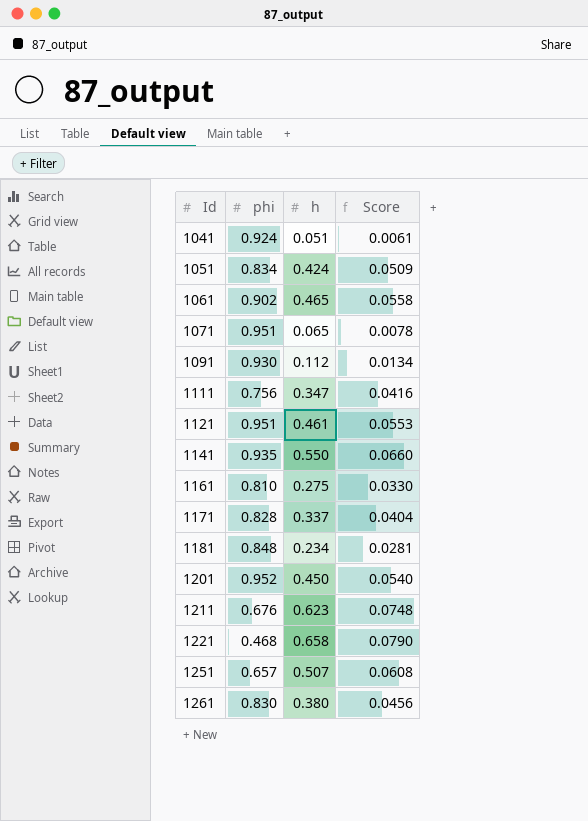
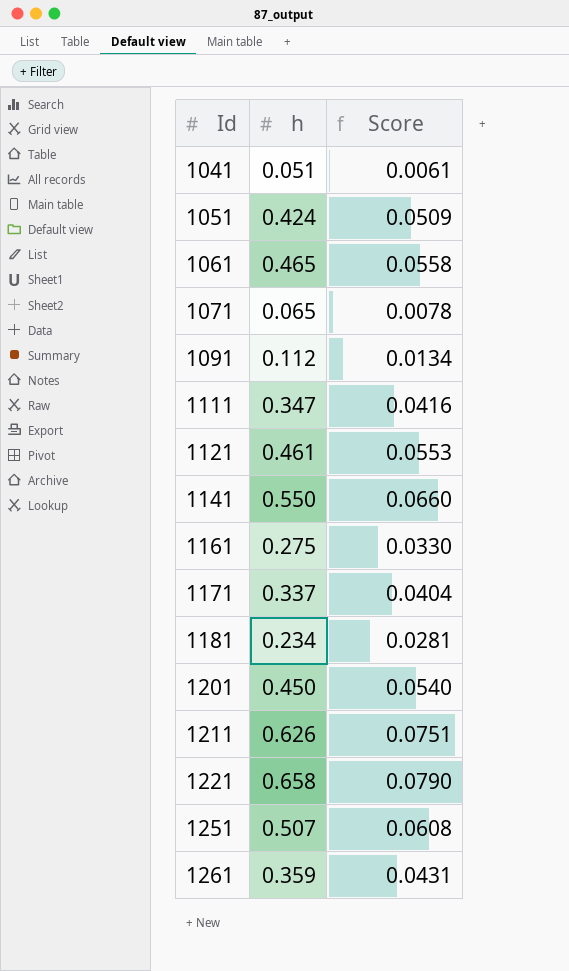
column phi | position: 2 -> none
1211 | h: 0.623 -> 0.626
1211 | Score: 0.0748 -> 0.0751
1261 | h: 0.380 -> 0.359
1261 | Score: 0.0456 -> 0.0431

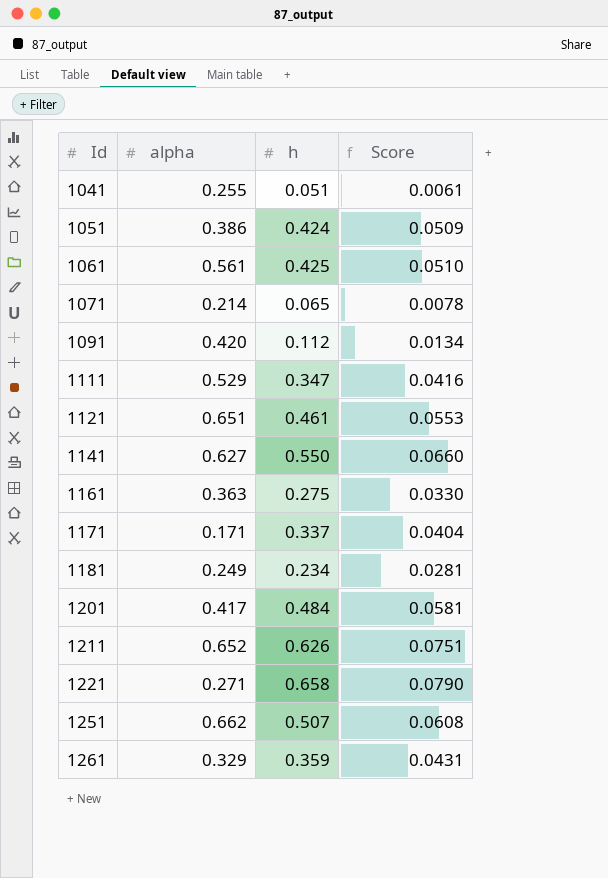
column alpha | position: none -> 2
1061 | h: 0.465 -> 0.425
1061 | Score: 0.0558 -> 0.0510
1201 | h: 0.450 -> 0.484
1201 | Score: 0.0540 -> 0.0581

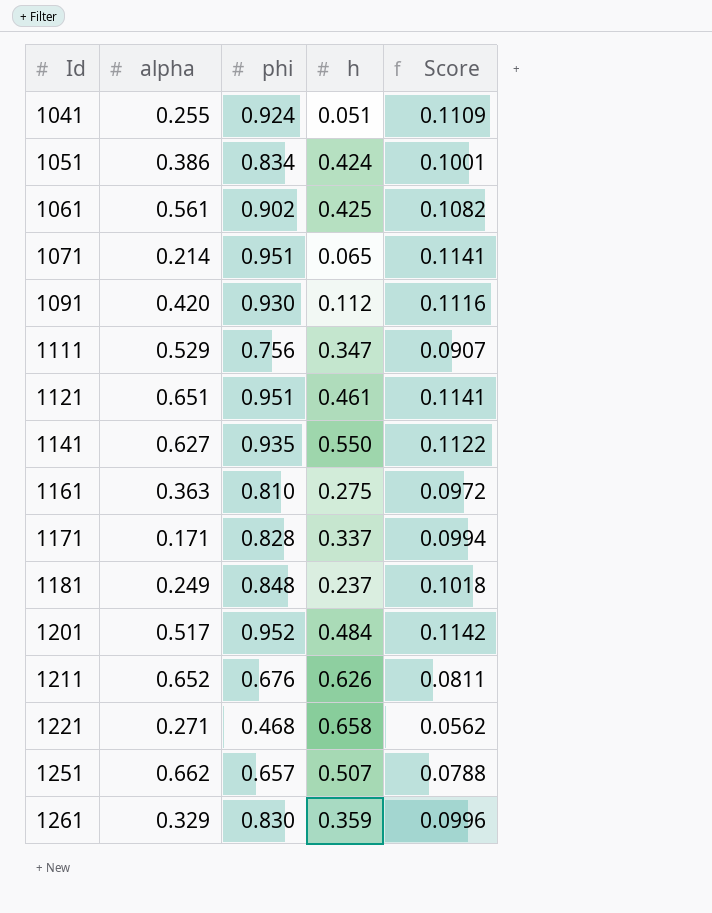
column phi | position: none -> 3
column Score | formula: [h] * 0.12 -> [phi] * 0.12
1181 | h: 0.234 -> 0.237
1201 | alpha: 0.417 -> 0.517

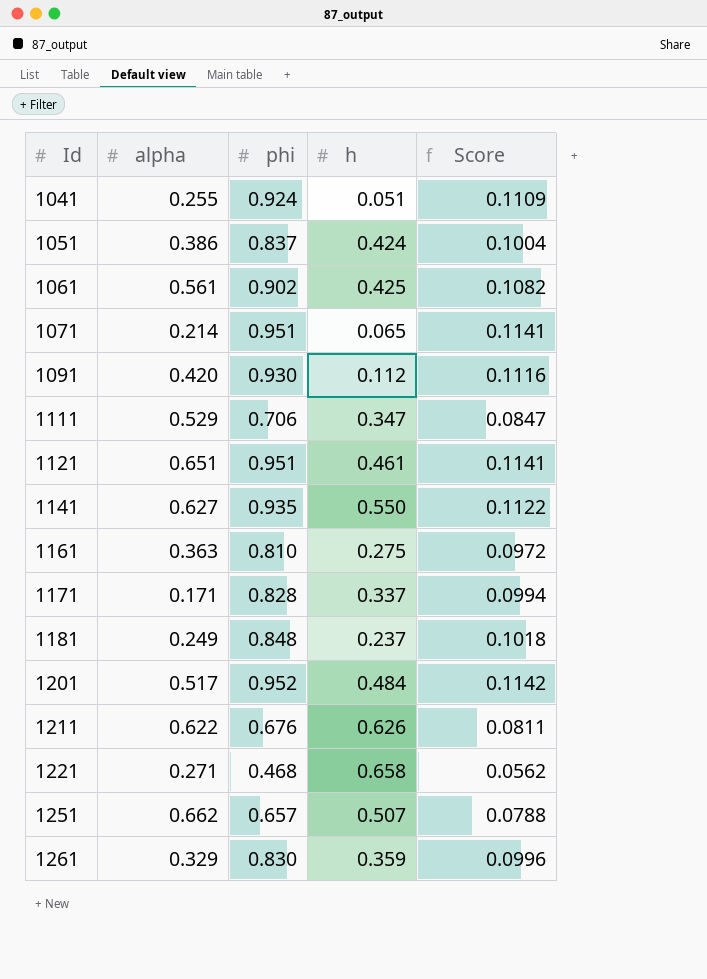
1051 | phi: 0.834 -> 0.837
1051 | Score: 0.1001 -> 0.1004
1111 | phi: 0.756 -> 0.706
1111 | Score: 0.0907 -> 0.0847
1211 | alpha: 0.652 -> 0.622

